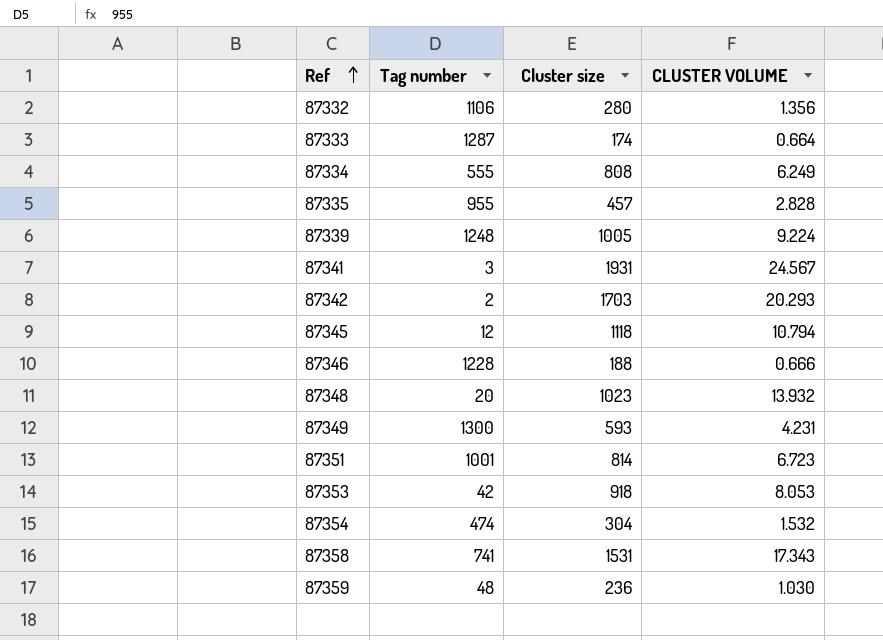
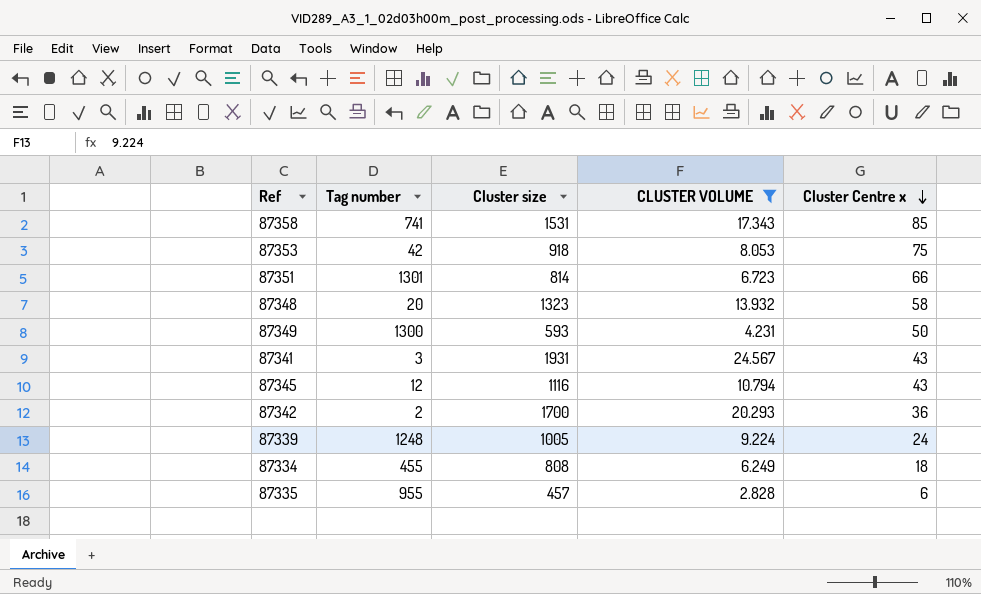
filter: none -> CLUSTER VOLUME >= 2.828
row order: Ref ascending -> Cluster Centre x descending
column Cluster Centre x | position: none -> 5
87351 | Tag number: 1001 -> 1301
87348 | Cluster size: 1023 -> 1323
87345 | Cluster size: 1118 -> 1116
87342 | Cluster size: 1703 -> 1700
87334 | Tag number: 555 -> 455

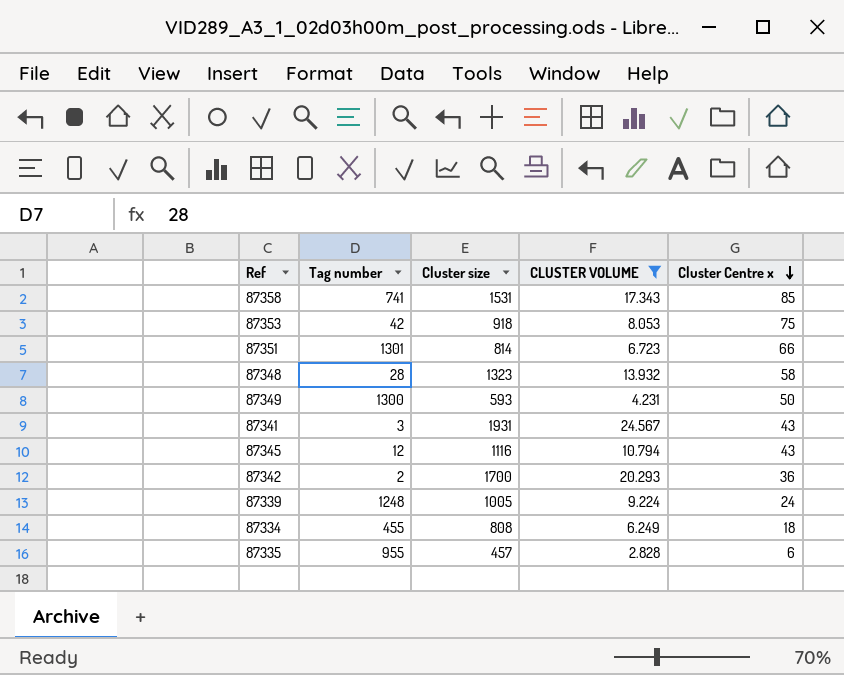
87348 | Tag number: 20 -> 28

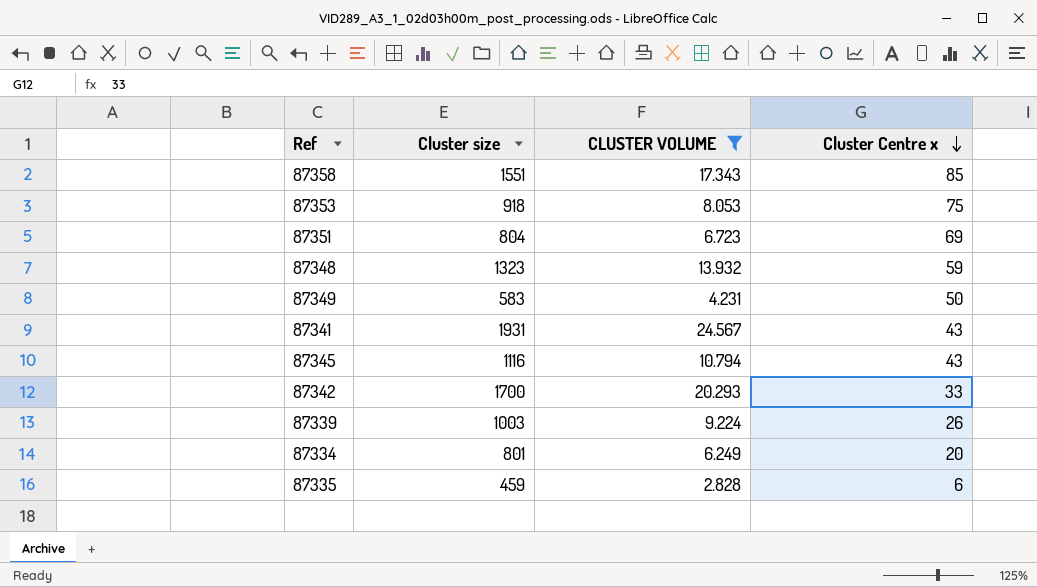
column Tag number | position: 2 -> none
87358 | Cluster size: 1531 -> 1551
87351 | Cluster size: 814 -> 804
87351 | Cluster Centre x: 66 -> 69
87348 | Cluster Centre x: 58 -> 59
87349 | Cluster size: 593 -> 583
87342 | Cluster Centre x: 36 -> 33
87339 | Cluster size: 1005 -> 1003
87339 | Cluster Centre x: 24 -> 26
87334 | Cluster size: 808 -> 801
87334 | Cluster Centre x: 18 -> 20
87335 | Cluster size: 457 -> 459

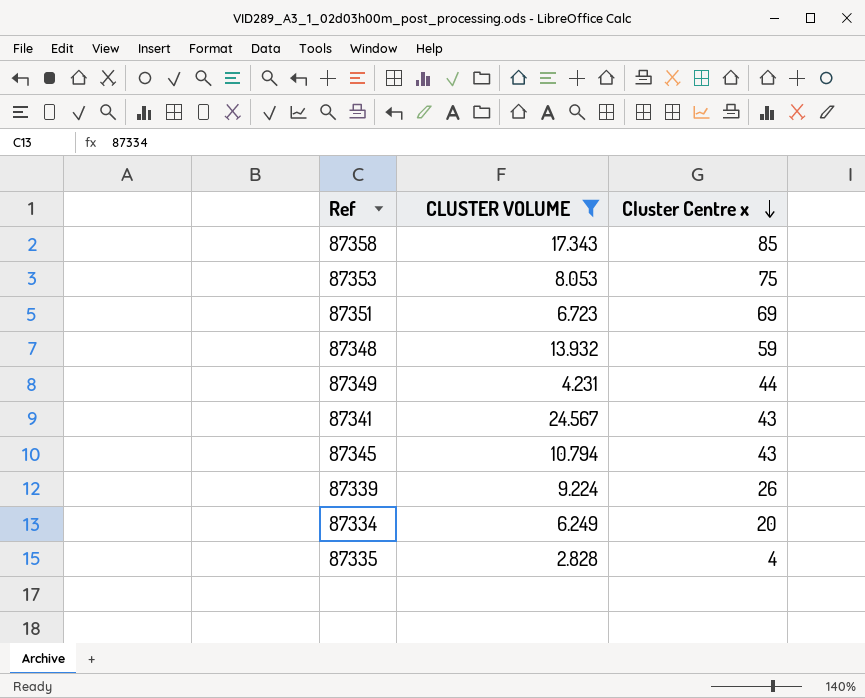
column Cluster size | position: 2 -> none
row 87342: 1700 | 20.293 | 33 -> none
87349 | Cluster Centre x: 50 -> 44
87335 | Cluster Centre x: 6 -> 4

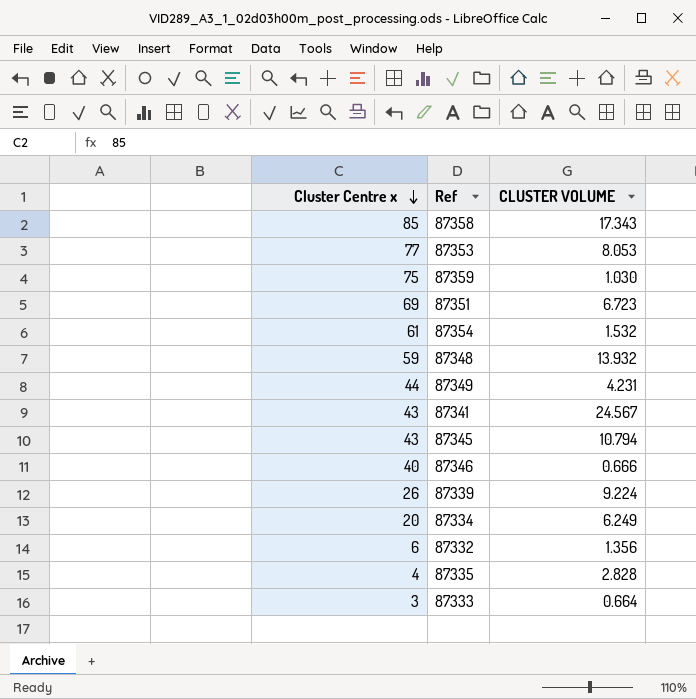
filter: CLUSTER VOLUME >= 2.828 -> none
column Cluster Centre x | position: 3 -> 1
87353 | Cluster Centre x: 75 -> 77

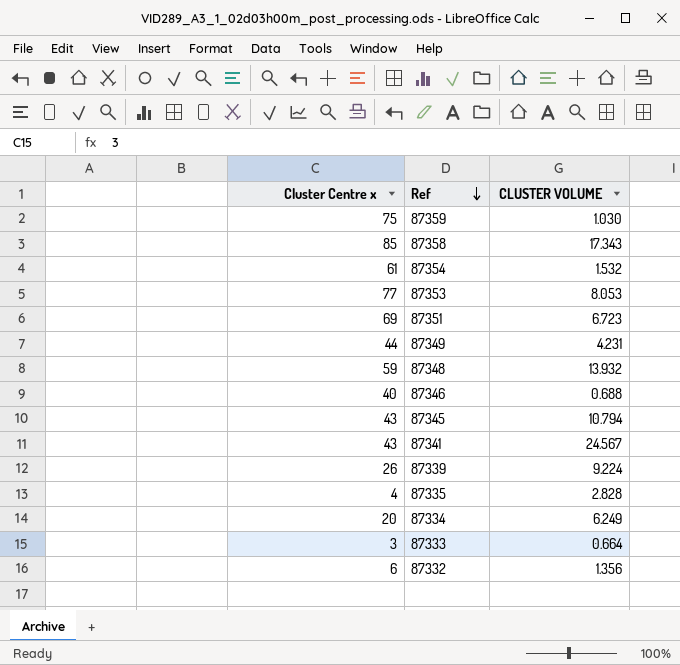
row order: Cluster Centre x descending -> Ref descending
87346 | CLUSTER VOLUME: 0.666 -> 0.688

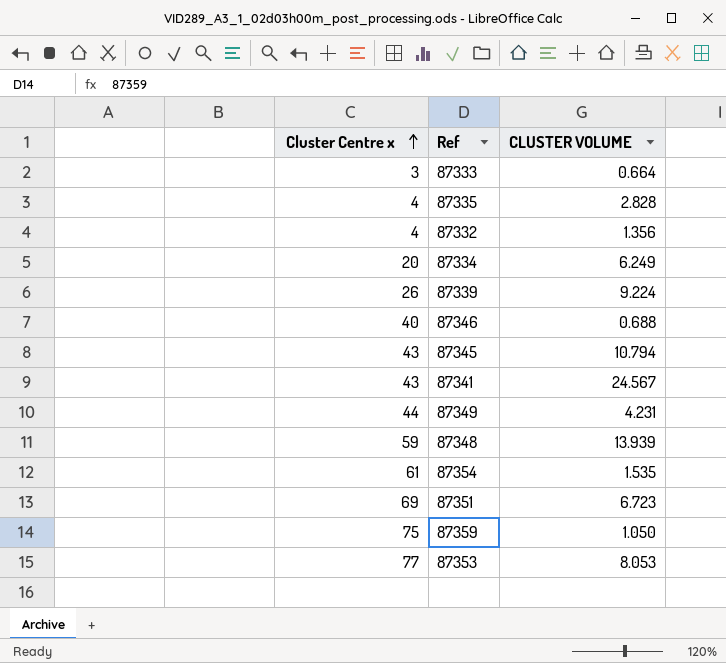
row order: Ref descending -> Cluster Centre x ascending
row 87358: 85 | 17.343 -> none
87332 | Cluster Centre x: 6 -> 4
87348 | CLUSTER VOLUME: 13.932 -> 13.939
87354 | CLUSTER VOLUME: 1.532 -> 1.535
87359 | CLUSTER VOLUME: 1.030 -> 1.050

